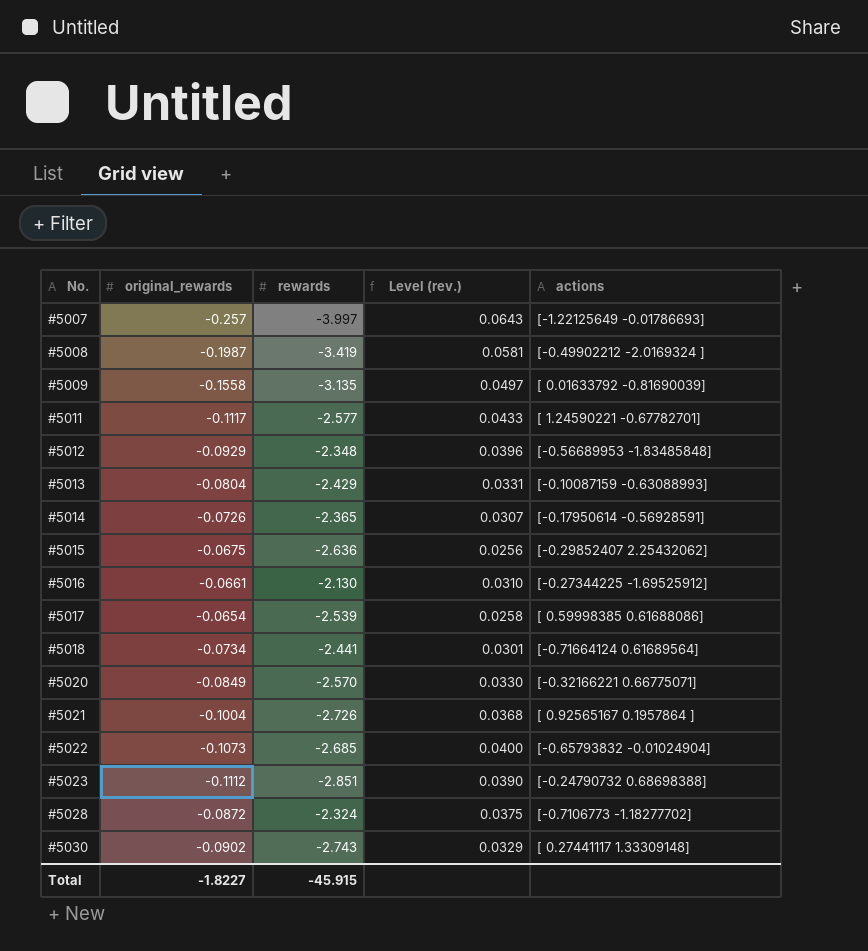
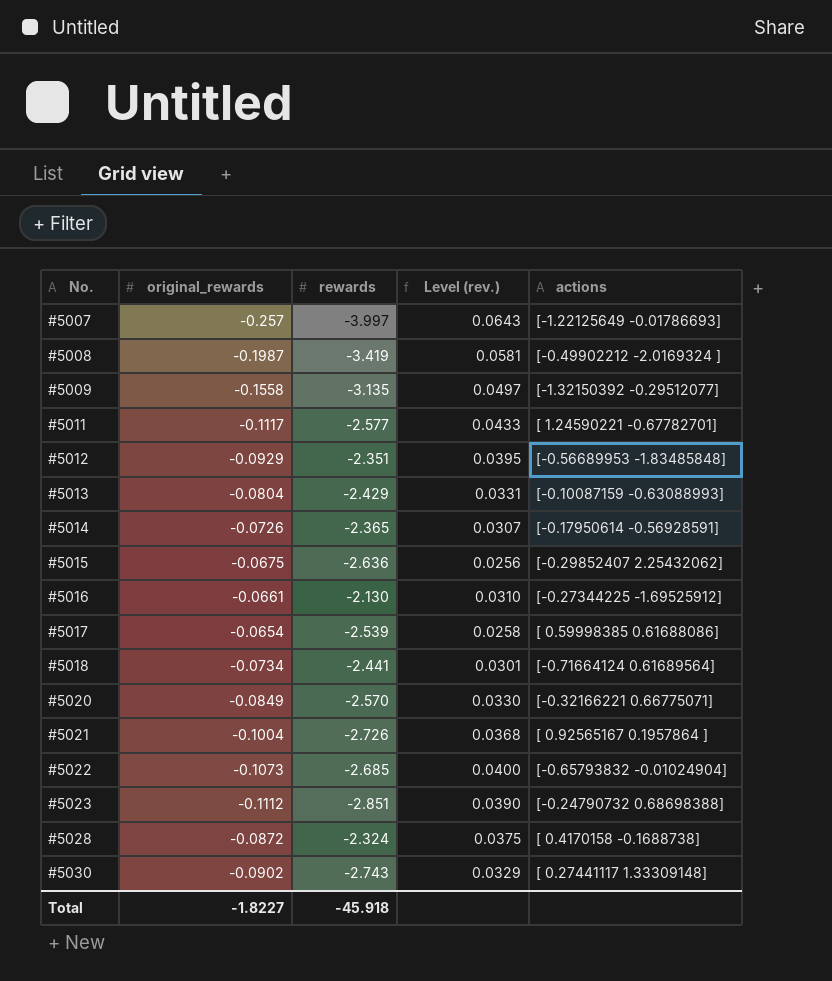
#5009 | actions: [ 0.01633792 -0.81690039] -> [-1.32150392 -0.29512077]
#5012 | rewards: -2.348 -> -2.351
#5012 | Level (rev.): 0.0396 -> 0.0395
#5028 | actions: [-0.7106773 -1.18277702] -> [ 0.4170158 -0.1688738]
Total | rewards: -45.915 -> -45.918

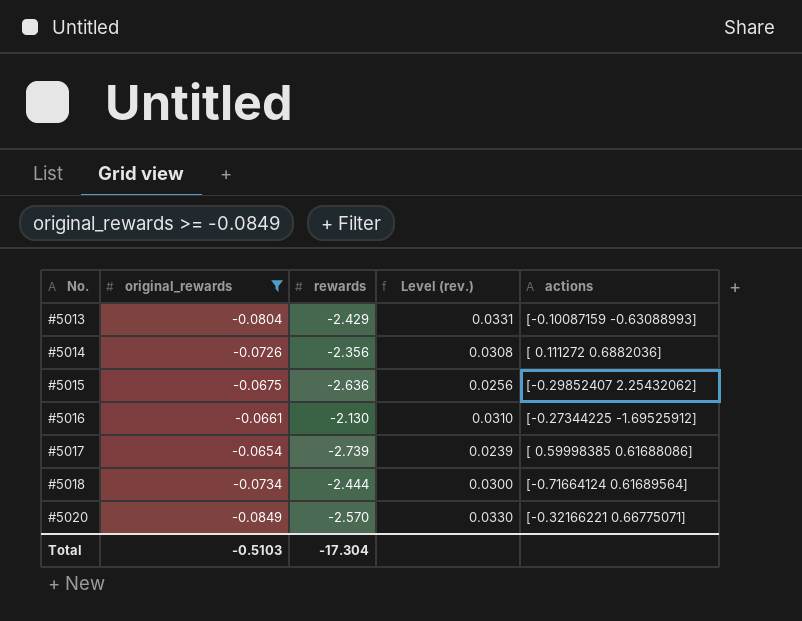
filter: none -> original_rewards >= -0.0849
#5014 | rewards: -2.365 -> -2.356
#5014 | Level (rev.): 0.0307 -> 0.0308
#5014 | actions: [-0.17950614 -0.56928591] -> [ 0.111272 0.6882036]
#5017 | rewards: -2.539 -> -2.739
#5017 | Level (rev.): 0.0258 -> 0.0239
#5018 | rewards: -2.441 -> -2.444
#5018 | Level (rev.): 0.0301 -> 0.0300
Total | original_rewards: -1.8227 -> -0.5103
Total | rewards: -45.918 -> -17.304

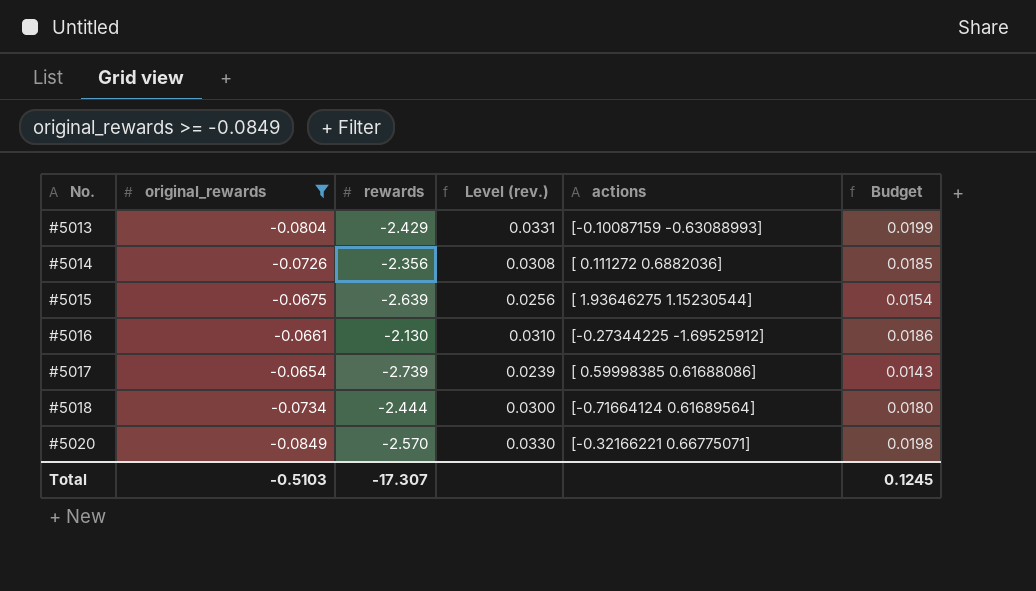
column Budget | formula: none -> [Level (rev.)] * 0.6
#5015 | rewards: -2.636 -> -2.639
#5015 | actions: [-0.29852407 2.25432062] -> [ 1.93646275 1.15230544]
Total | rewards: -17.304 -> -17.307

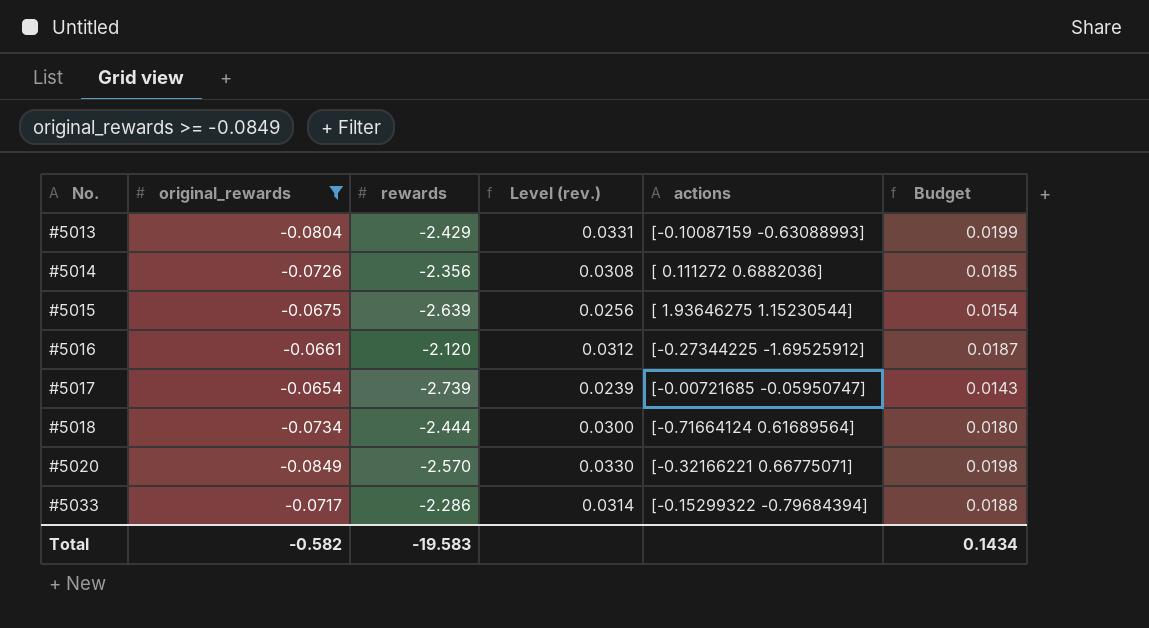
#5016 | rewards: -2.130 -> -2.120
#5016 | Level (rev.): 0.0310 -> 0.0312
#5016 | Budget: 0.0186 -> 0.0187
#5017 | actions: [ 0.59998385 0.61688086] -> [-0.00721685 -0.05950747]
row #5033: none -> -0.0717 | -2.286 | 0.0314 | [-0.15299322 -0.79684394] | 0.0188
Total | original_rewards: -0.5103 -> -0.582
Total | rewards: -17.307 -> -19.583
Total | Budget: 0.1245 -> 0.1434

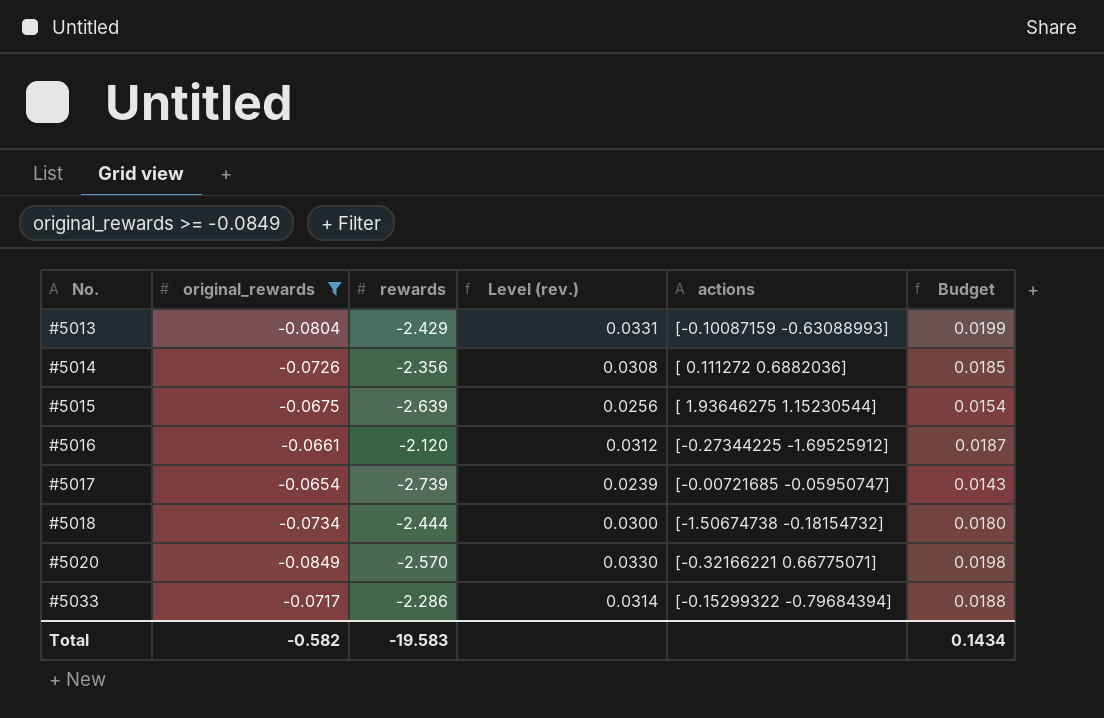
#5018 | actions: [-0.71664124 0.61689564] -> [-1.50674738 -0.18154732]

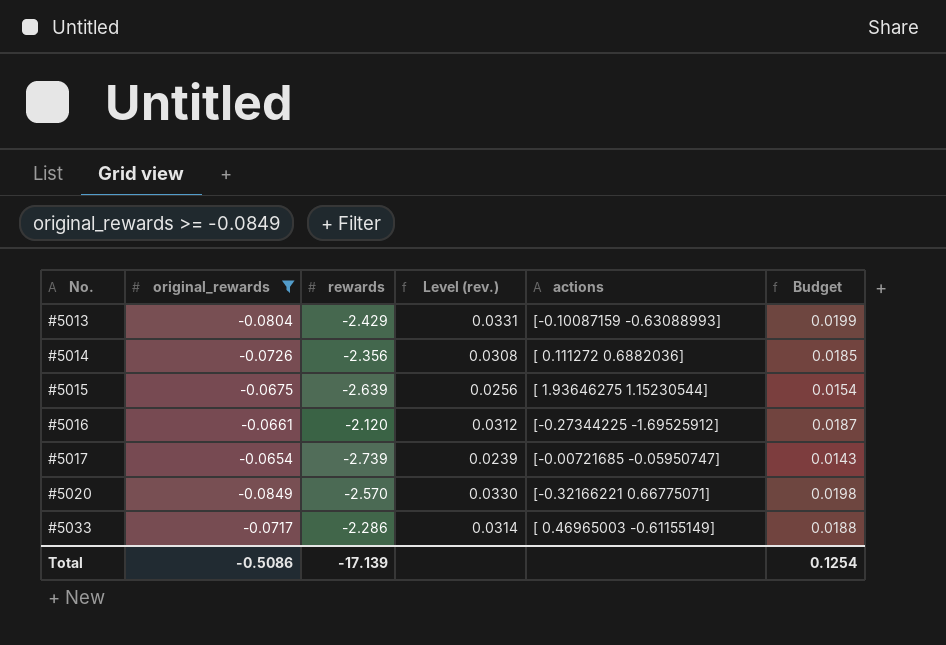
row #5018: -0.0734 | -2.444 | 0.0300 | [-1.50674738 -0.18154732] | 0.0180 -> none
#5033 | actions: [-0.15299322 -0.79684394] -> [ 0.46965003 -0.61155149]
Total | original_rewards: -0.582 -> -0.5086
Total | rewards: -19.583 -> -17.139
Total | Budget: 0.1434 -> 0.1254

